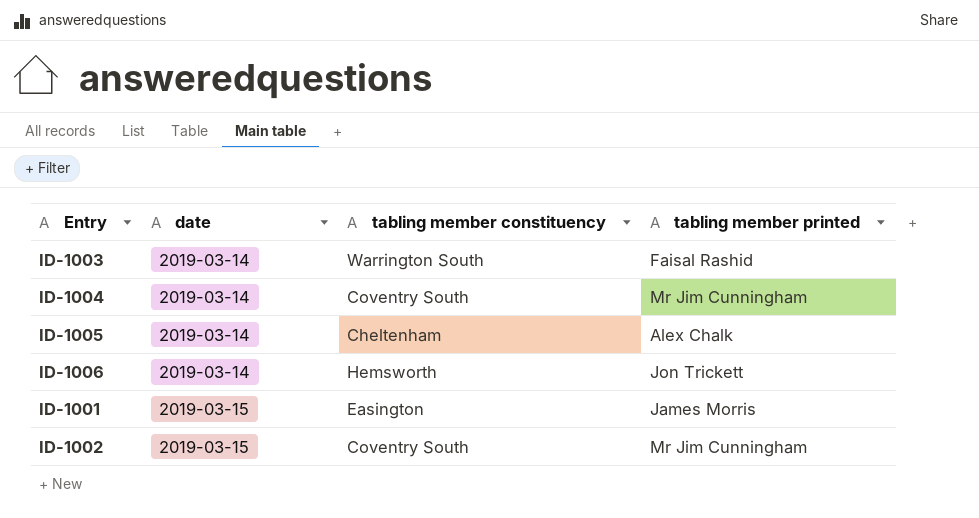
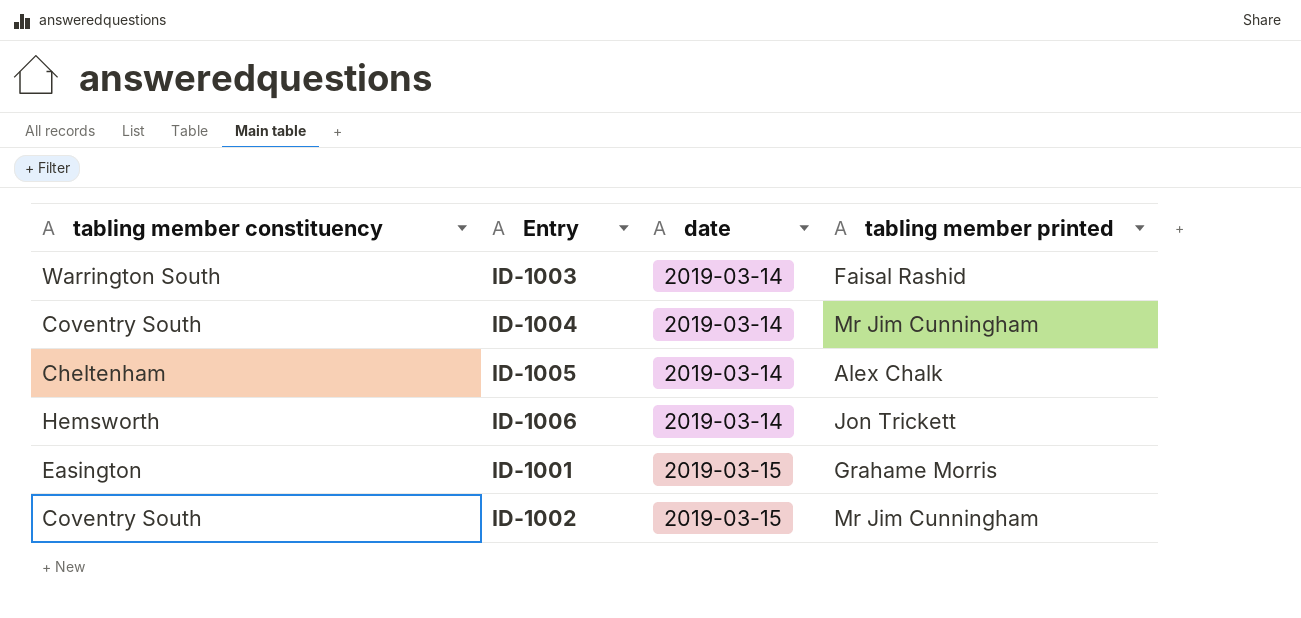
column tabling member constituency | position: 3 -> 1
ID-1001 | tabling member printed: James Morris -> Grahame Morris

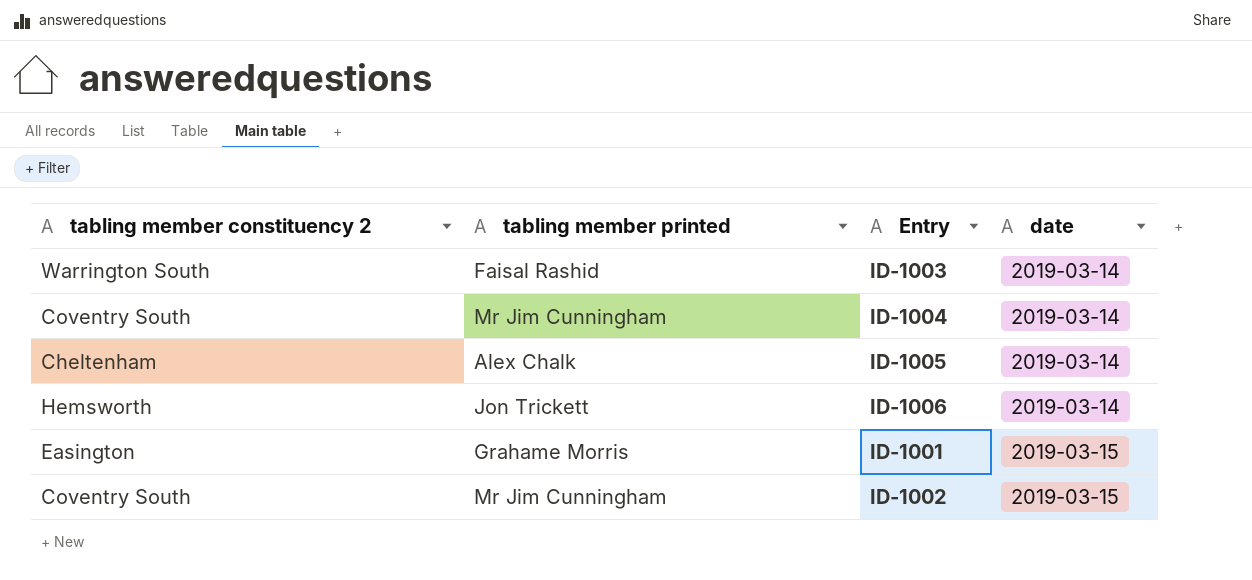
column name: tabling member constituency -> tabling member constituency 2
column tabling member printed | position: 4 -> 2

